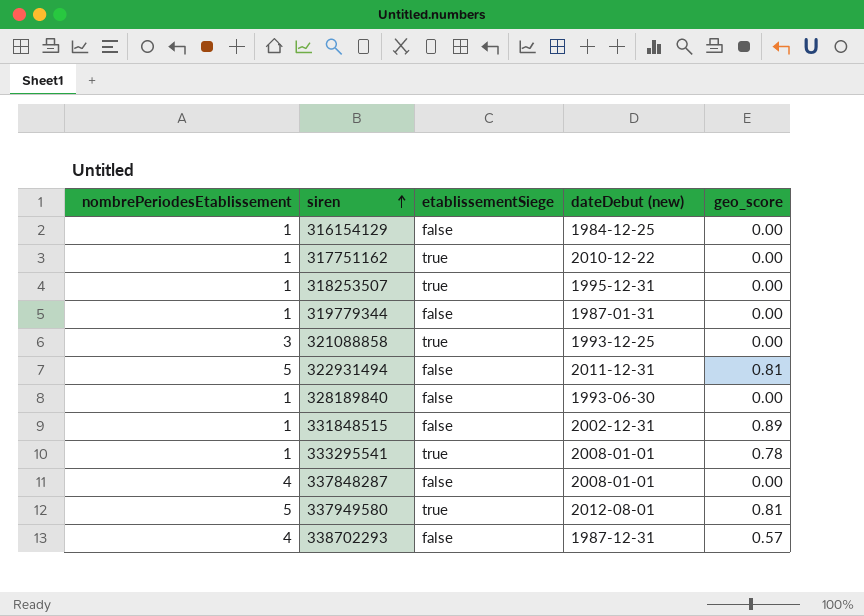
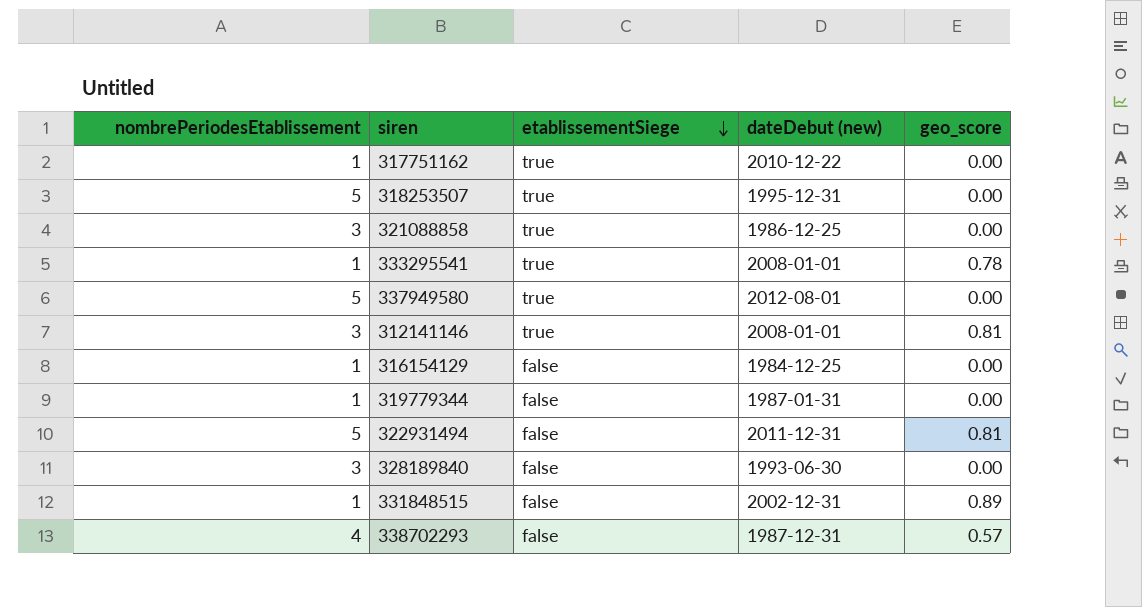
row order: siren ascending -> etablissementSiege descending
row 337848287: 4 | false | 2008-01-01 | 0.00 -> none
318253507 | nombrePeriodesEtablissement: 1 -> 5
321088858 | dateDebut (new): 1993-12-25 -> 1986-12-25
337949580 | geo_score: 0.81 -> 0.00
row 312141146: none -> 3 | true | 2008-01-01 | 0.81
328189840 | nombrePeriodesEtablissement: 1 -> 3

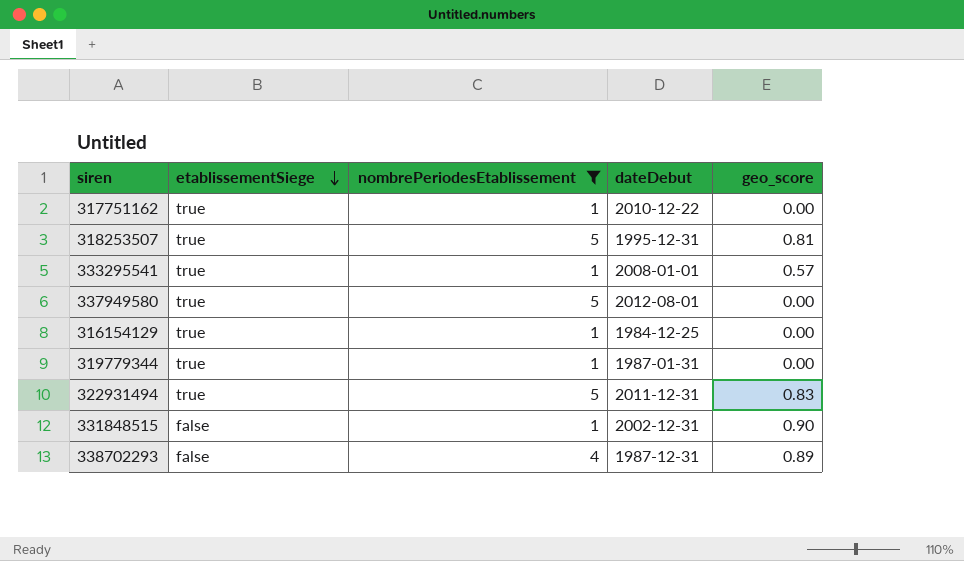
filter: none -> nombrePeriodesEtablissement != 3
column nombrePeriodesEtablissement | position: 1 -> 3
column name: dateDebut (new) -> dateDebut
318253507 | geo_score: 0.00 -> 0.81
333295541 | geo_score: 0.78 -> 0.57
316154129 | etablissementSiege: false -> true
319779344 | etablissementSiege: false -> true
322931494 | etablissementSiege: false -> true
322931494 | geo_score: 0.81 -> 0.83
331848515 | geo_score: 0.89 -> 0.90
338702293 | geo_score: 0.57 -> 0.89

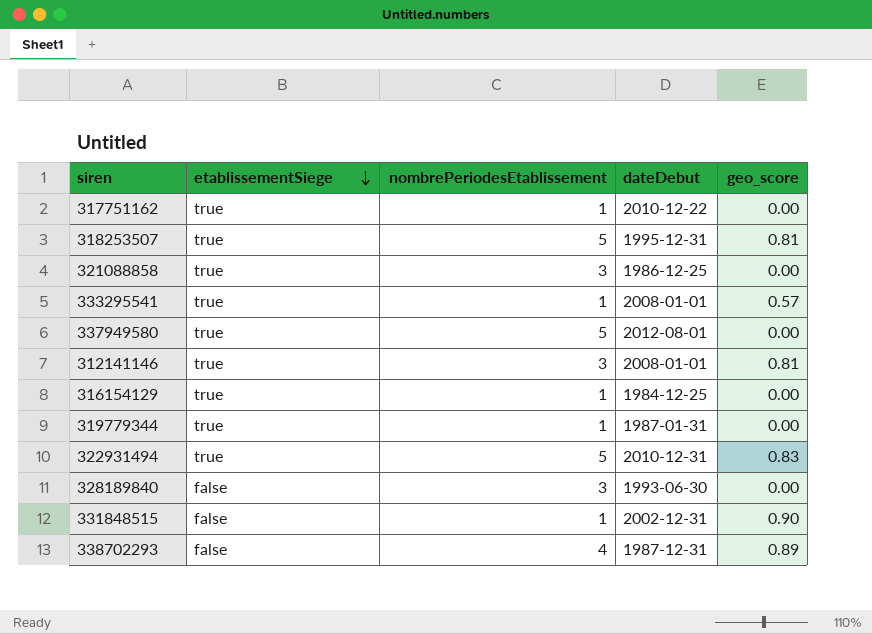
filter: nombrePeriodesEtablissement != 3 -> none
322931494 | dateDebut: 2011-12-31 -> 2010-12-31

